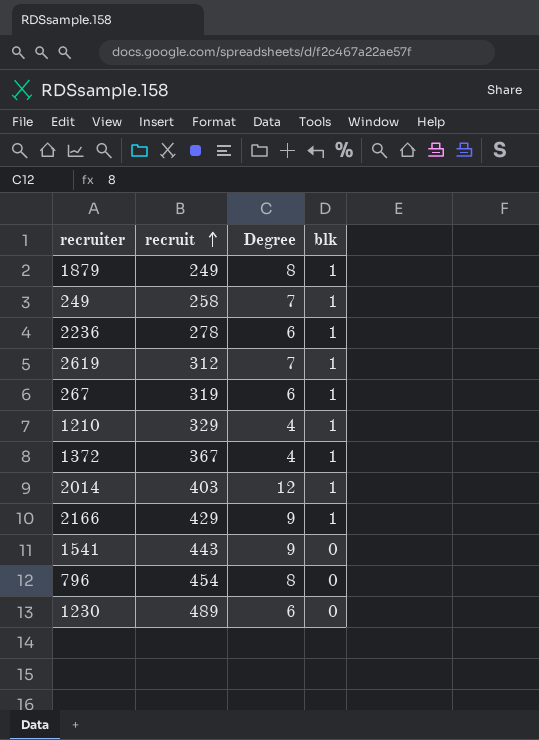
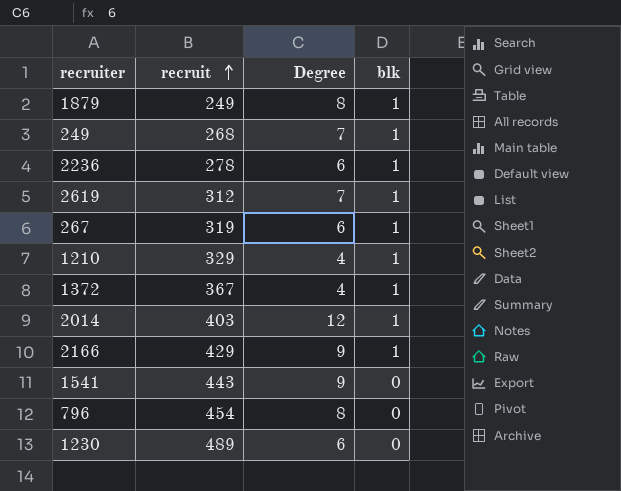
249 | recruit: 258 -> 268

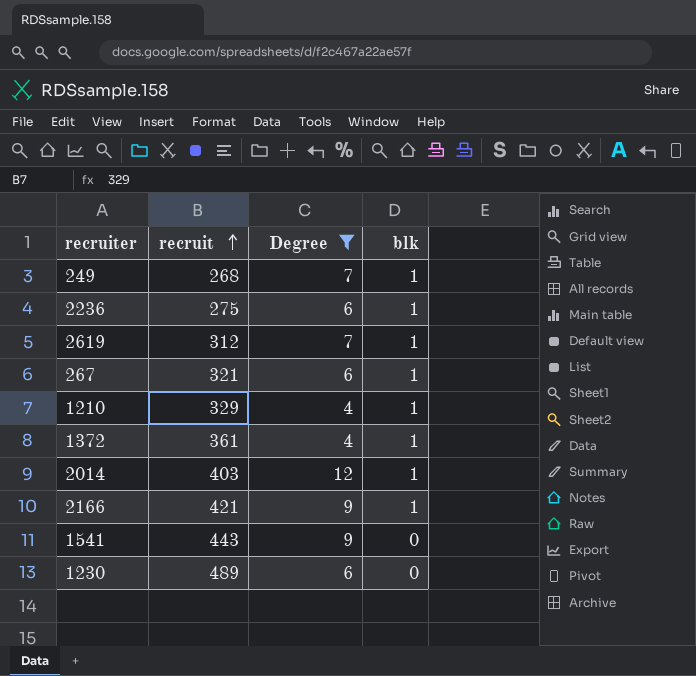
filter: none -> Degree != 8
2236 | recruit: 278 -> 275
267 | recruit: 319 -> 321
1372 | recruit: 367 -> 361
2166 | recruit: 429 -> 421

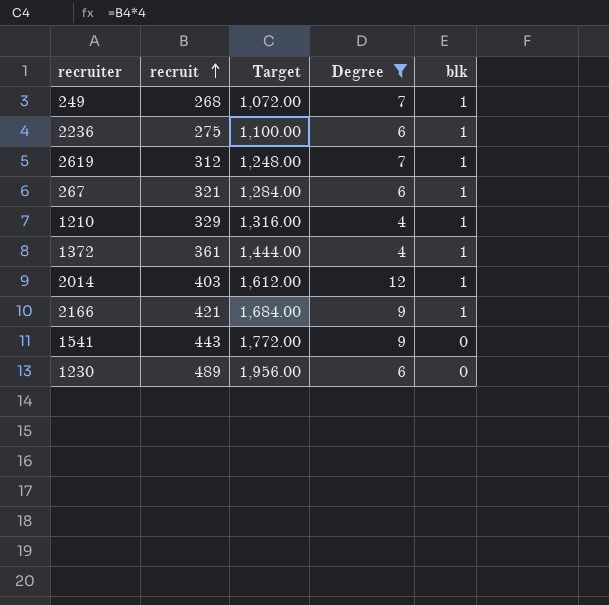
column Target | formula: none -> [recruit] * 4

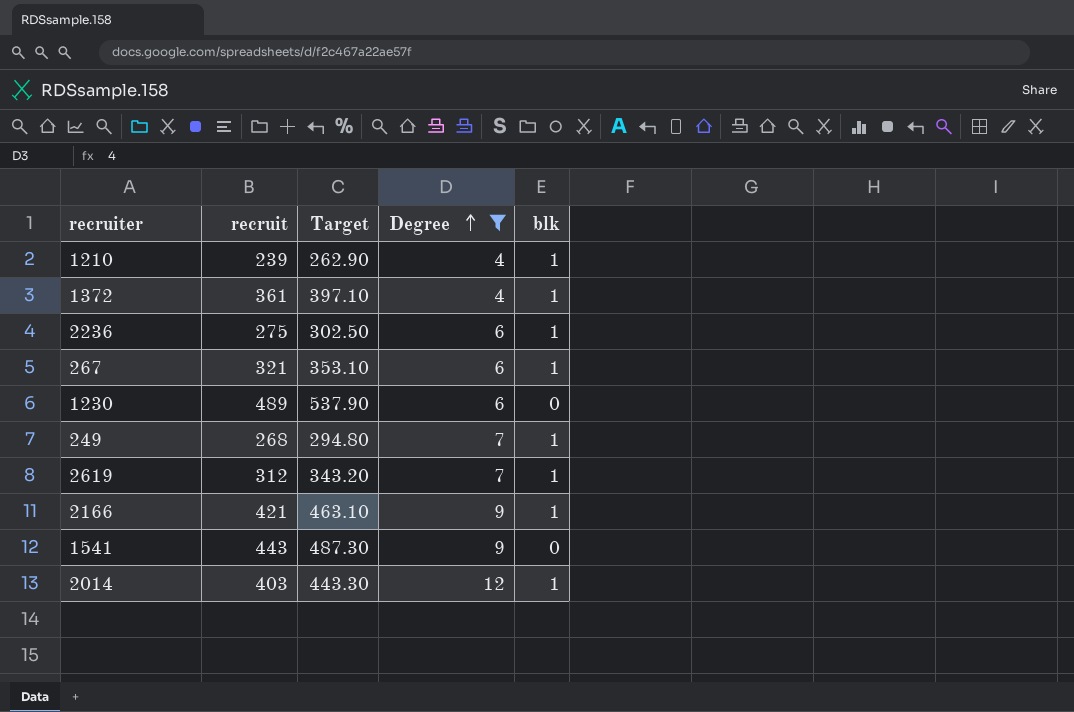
row order: recruit ascending -> Degree ascending
column Target | formula: [recruit] * 4 -> [recruit] * 1.1
1210 | recruit: 329 -> 239

